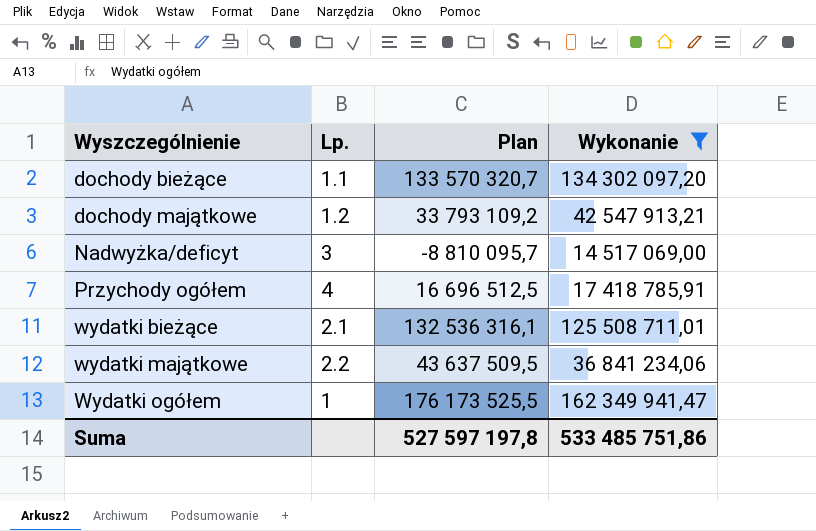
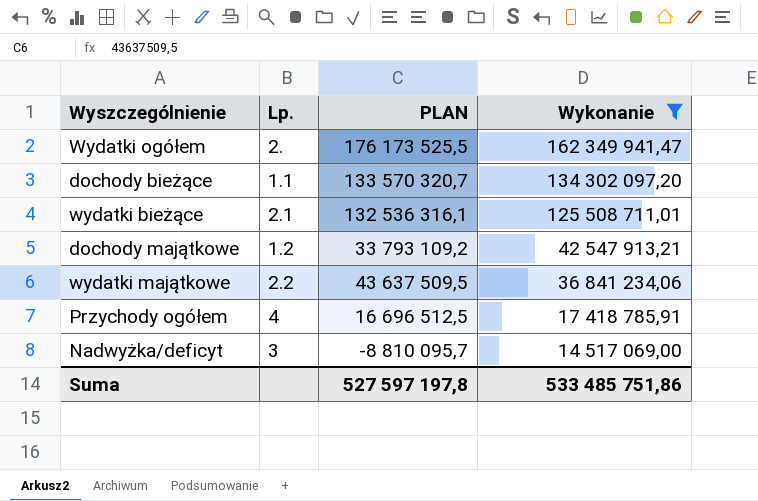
row order: Wyszczególnienie ascending -> Wykonanie descending
column name: Plan -> PLAN
Wydatki ogółem | Lp.: 1 -> 2.

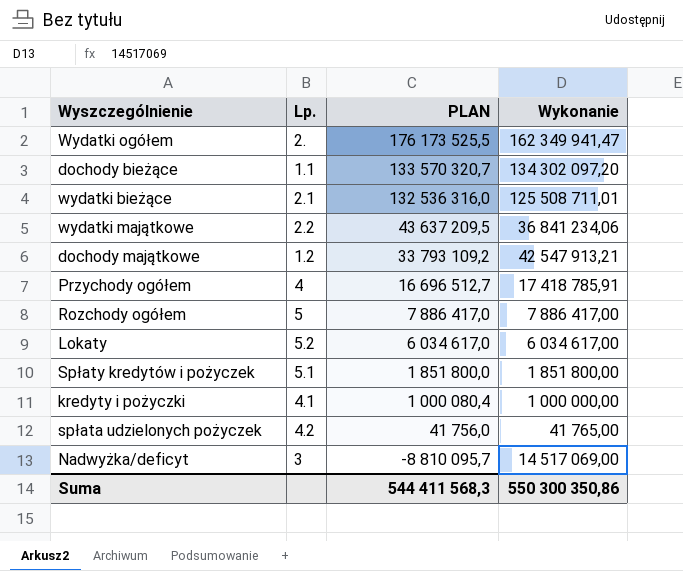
filter: Wykonanie >= 14 517 069,00 -> none
row order: Wykonanie descending -> PLAN descending
wydatki bieżące | PLAN: 132 536 316,1 -> 132 536 316,0
wydatki majątkowe | PLAN: 43 637 509,5 -> 43 637 209,5
Przychody ogółem | PLAN: 16 696 512,5 -> 16 696 512,7
Suma | PLAN: 527 597 197,8 -> 544 411 568,3
Suma | Wykonanie: 533 485 751,86 -> 550 300 350,86

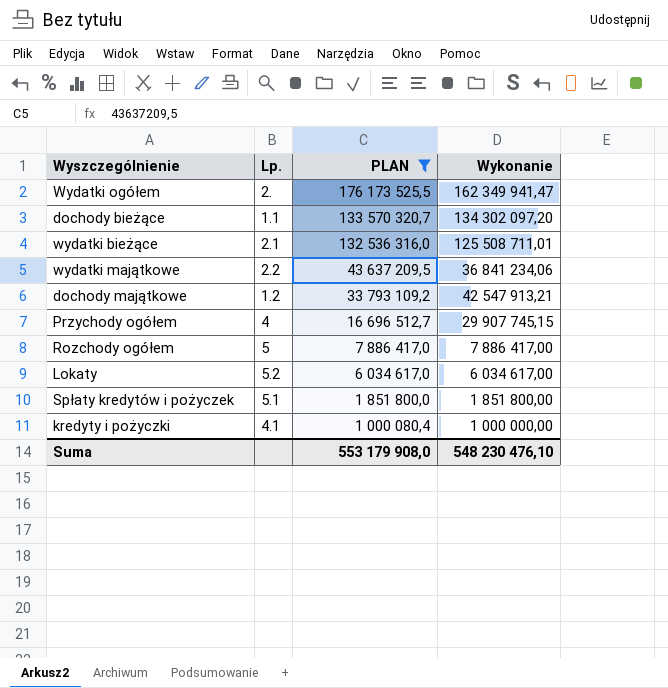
filter: none -> PLAN >= 1 000 080,4
Przychody ogółem | Wykonanie: 17 418 785,91 -> 29 907 745,15
Suma | PLAN: 544 411 568,3 -> 553 179 908,0
Suma | Wykonanie: 550 300 350,86 -> 548 230 476,10

